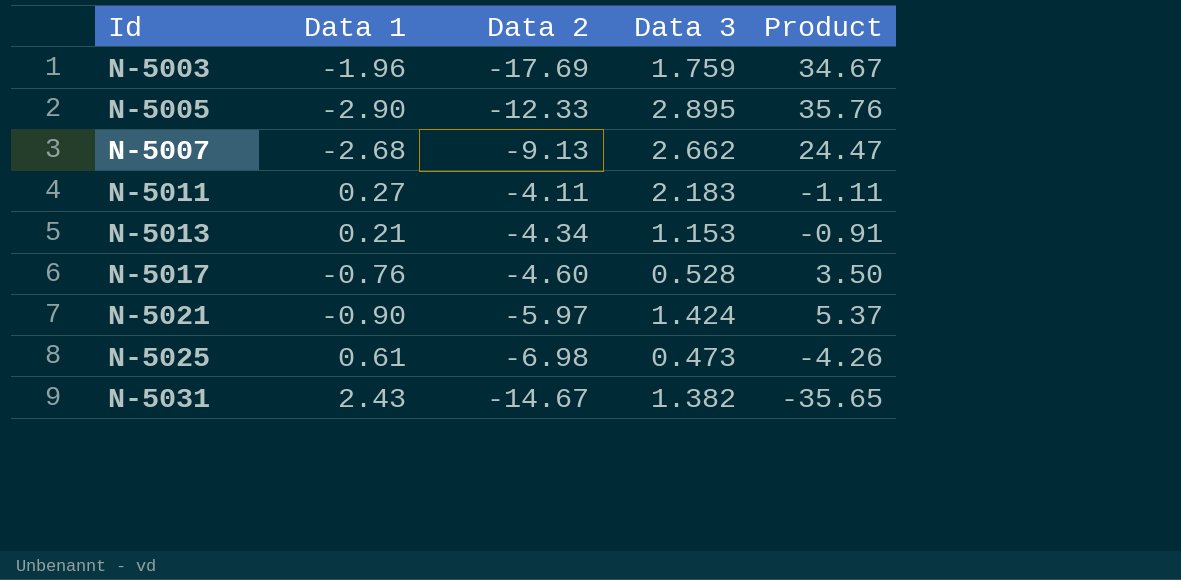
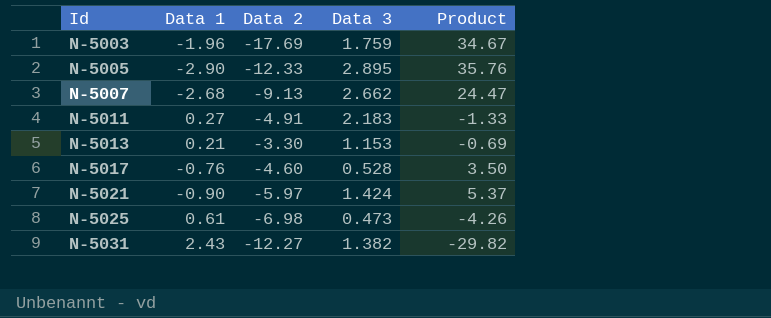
N-5011 | Data 2: -4.11 -> -4.91
N-5011 | Product: -1.11 -> -1.33
N-5013 | Data 2: -4.34 -> -3.30
N-5013 | Product: -0.91 -> -0.69
N-5031 | Data 2: -14.67 -> -12.27
N-5031 | Product: -35.65 -> -29.82

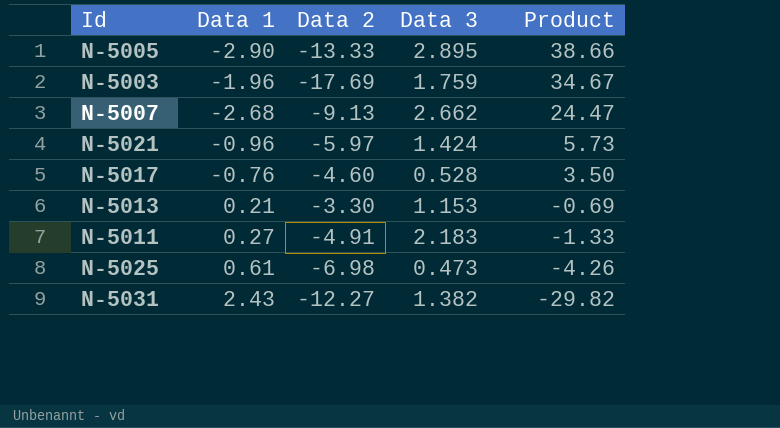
row order: Id ascending -> Product descending
N-5005 | Data 2: -12.33 -> -13.33
N-5005 | Product: 35.76 -> 38.66
N-5021 | Data 1: -0.90 -> -0.96
N-5021 | Product: 5.37 -> 5.73

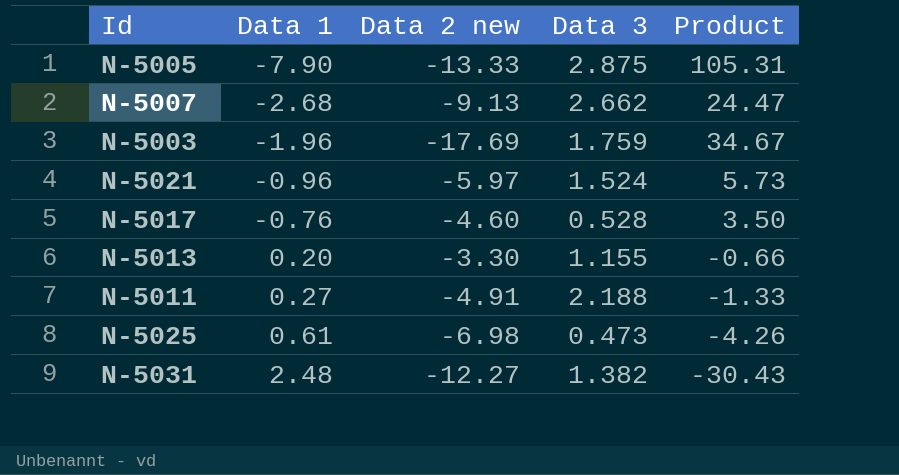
row order: Product descending -> Data 1 ascending
column name: Data 2 -> Data 2 new
N-5005 | Data 1: -2.90 -> -7.90
N-5005 | Data 3: 2.895 -> 2.875
N-5005 | Product: 38.66 -> 105.31
N-5021 | Data 3: 1.424 -> 1.524
N-5013 | Data 1: 0.21 -> 0.20
N-5013 | Data 3: 1.153 -> 1.155
N-5013 | Product: -0.69 -> -0.66
N-5011 | Data 3: 2.183 -> 2.188
N-5031 | Data 1: 2.43 -> 2.48
N-5031 | Product: -29.82 -> -30.43

